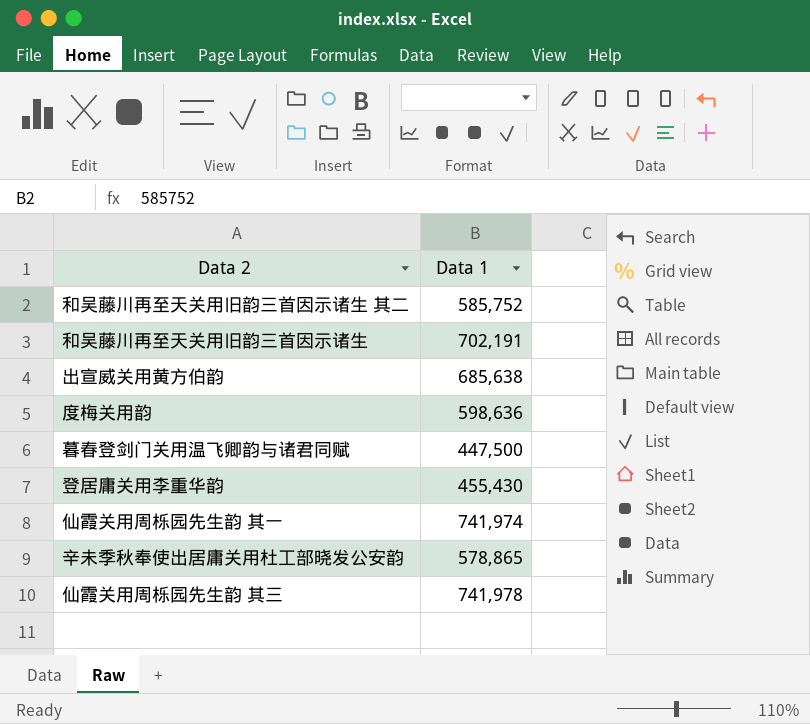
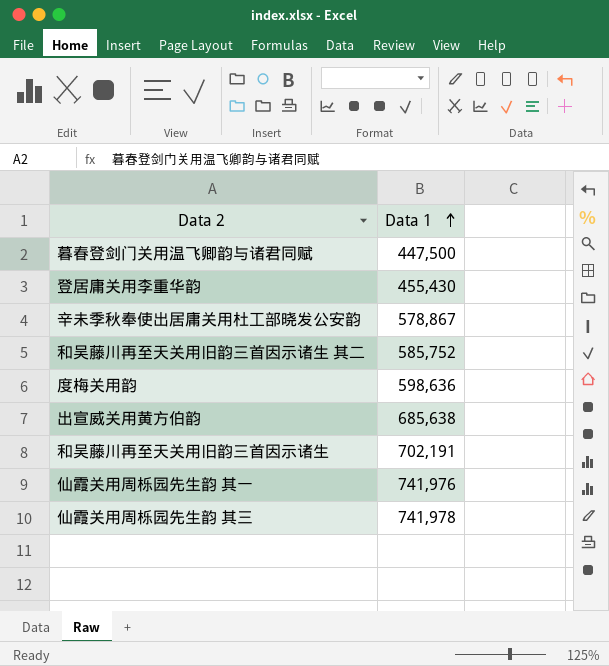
row order: none -> Data 1 ascending
辛未季秋奉使出居庸关用杜工部晓发公安韵 | Data 1: 578,865 -> 578,867
仙霞关用周栎园先生韵 其一 | Data 1: 741,974 -> 741,976

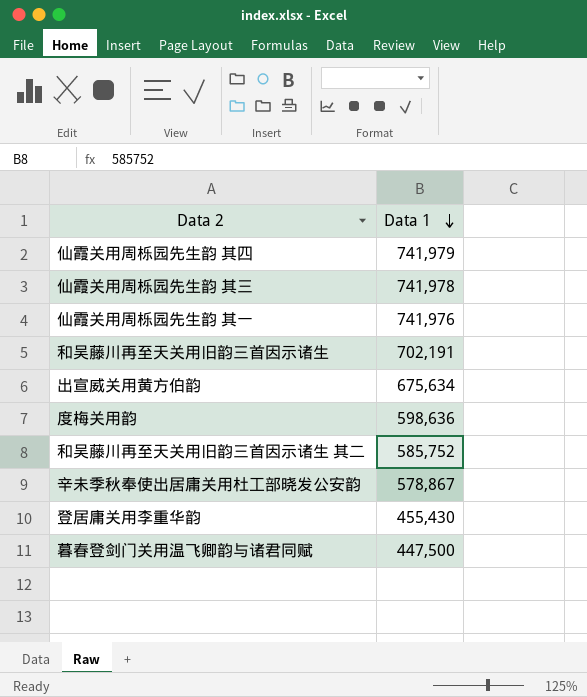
row order: Data 1 ascending -> Data 1 descending
row 仙霞关用周栎园先生韵 其四: none -> 741,979
出宣威关用黄方伯韵 | Data 1: 685,638 -> 675,634

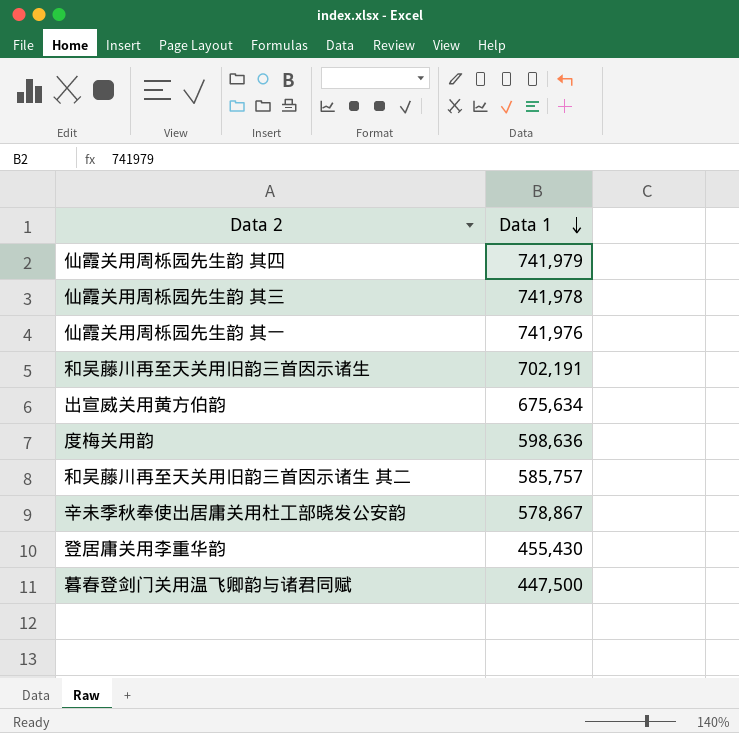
和吴藤川再至天关用旧韵三首因示诸生 其二 | Data 1: 585,752 -> 585,757

